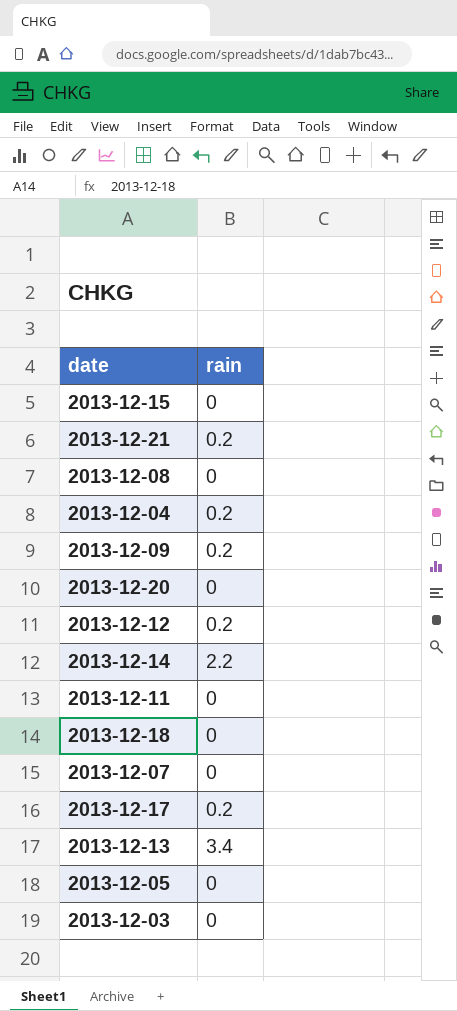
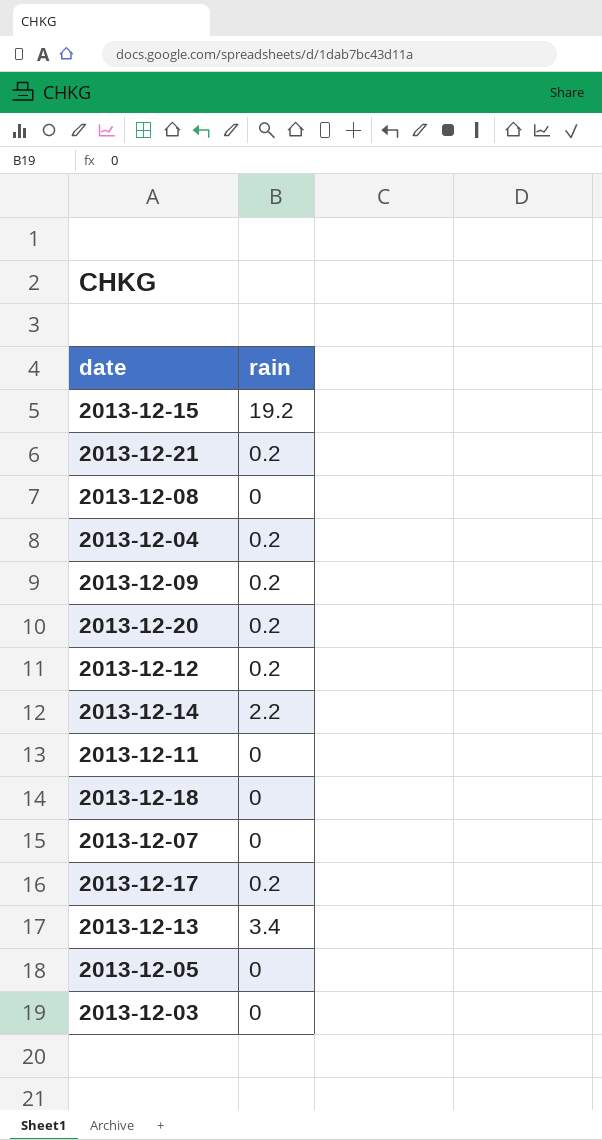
2013-12-15 | rain: 0 -> 19.2
2013-12-20 | rain: 0 -> 0.2

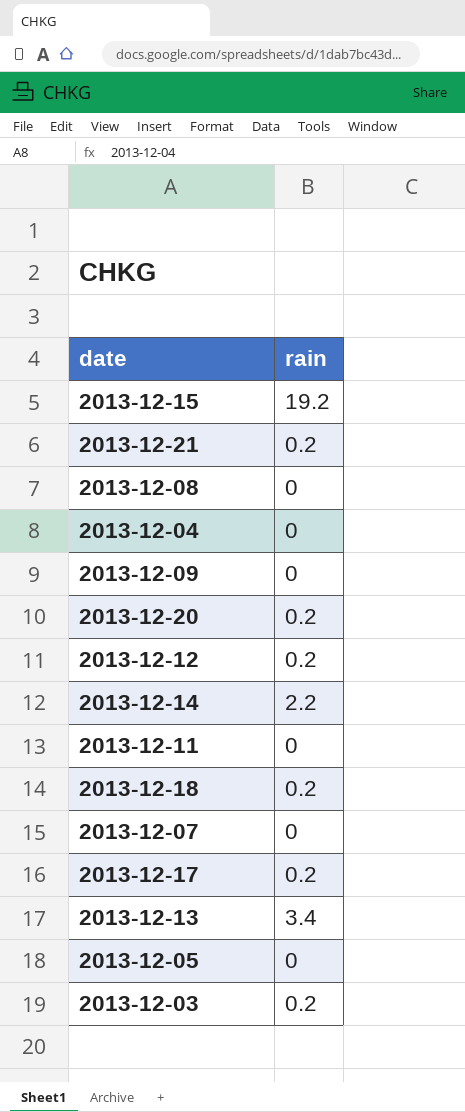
2013-12-04 | rain: 0.2 -> 0
2013-12-09 | rain: 0.2 -> 0
2013-12-18 | rain: 0 -> 0.2
2013-12-03 | rain: 0 -> 0.2

